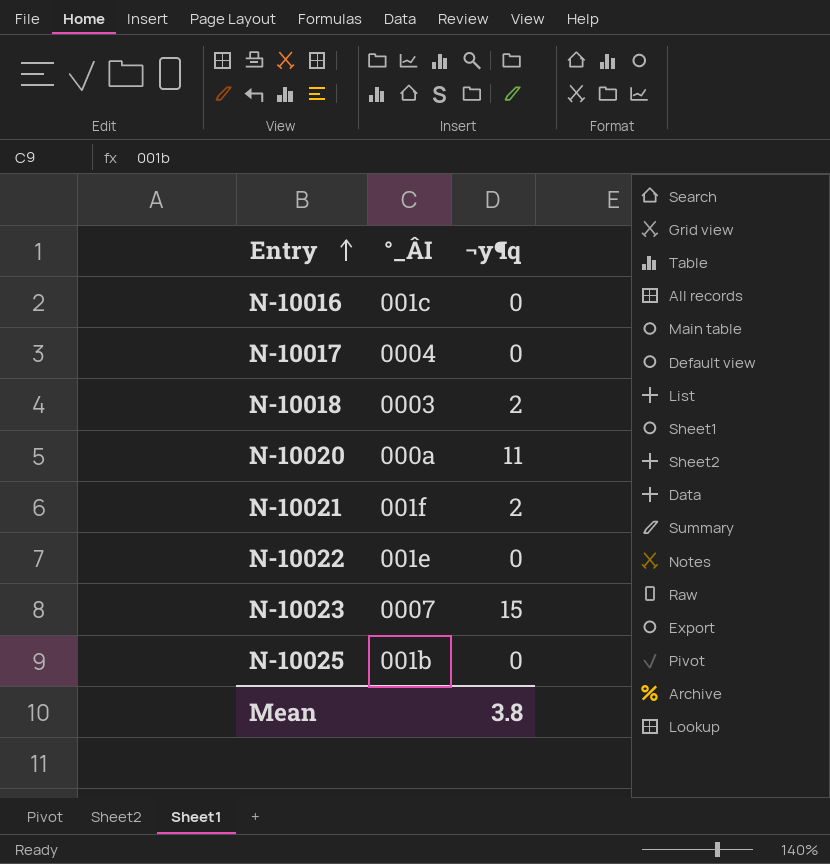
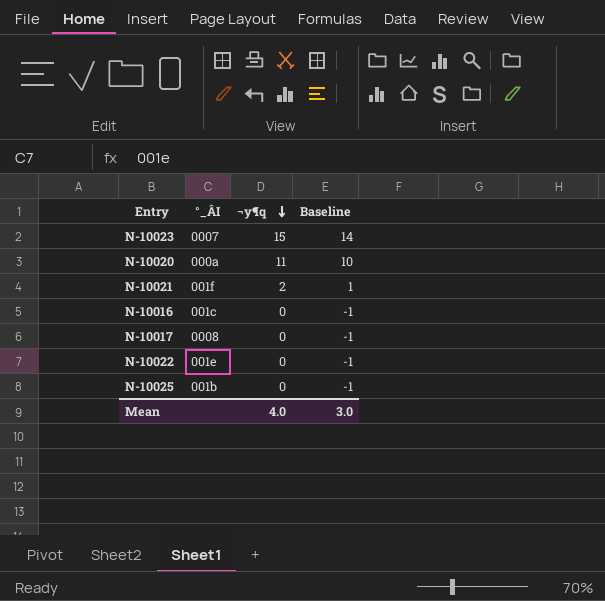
row order: Entry ascending -> ¬y¶q descending
column Baseline | formula: none -> [¬y¶q] - 1
row N-10018: 0003 | 2 -> none
N-10017 | °_ÂI: 0004 -> 0008
Mean | ¬y¶q: 3.8 -> 4.0

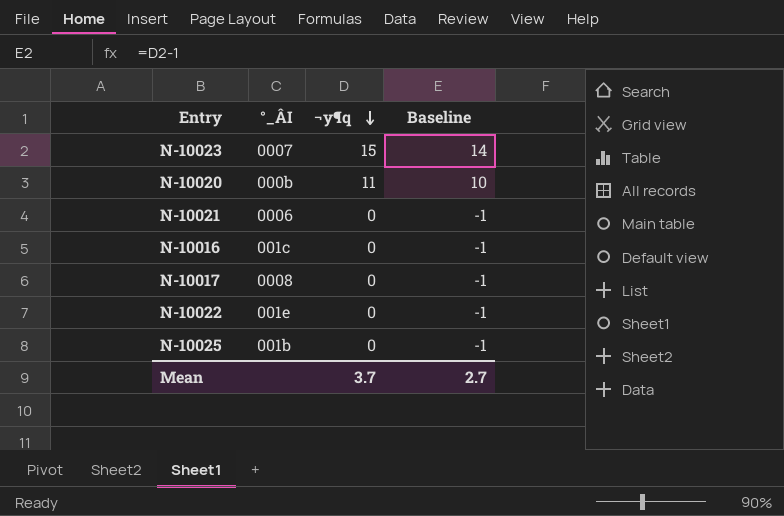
N-10020 | °_ÂI: 000a -> 000b
N-10021 | °_ÂI: 001f -> 0006
N-10021 | ¬y¶q: 2 -> 0
N-10021 | Baseline: 1 -> -1
Mean | ¬y¶q: 4.0 -> 3.7
Mean | Baseline: 3.0 -> 2.7

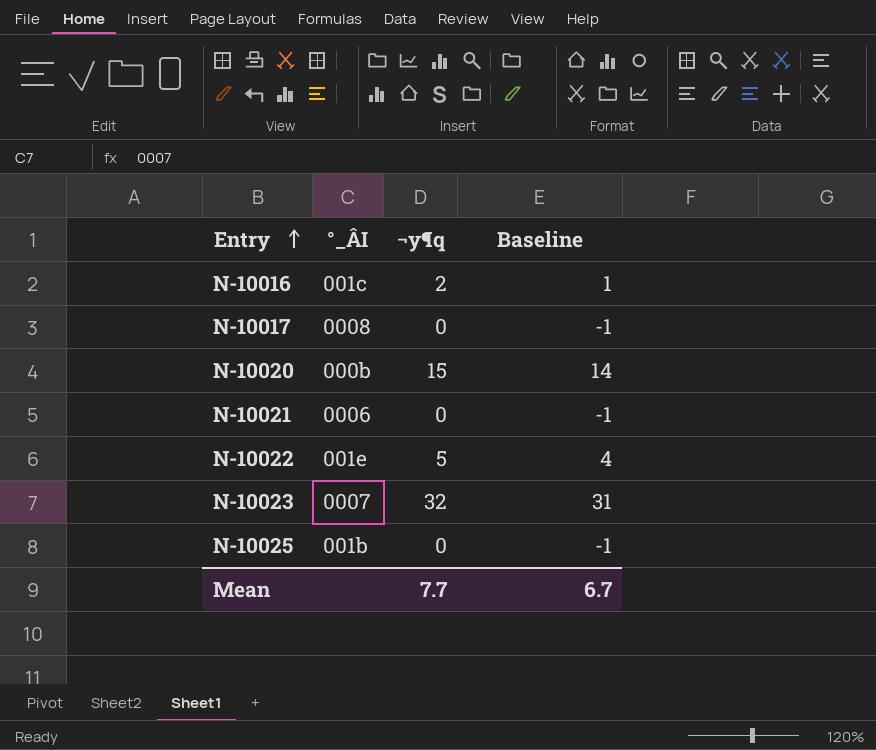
row order: ¬y¶q descending -> Entry ascending
N-10016 | ¬y¶q: 0 -> 2
N-10016 | Baseline: -1 -> 1
N-10020 | ¬y¶q: 11 -> 15
N-10020 | Baseline: 10 -> 14
N-10022 | ¬y¶q: 0 -> 5
N-10022 | Baseline: -1 -> 4
N-10023 | ¬y¶q: 15 -> 32
N-10023 | Baseline: 14 -> 31
Mean | ¬y¶q: 3.7 -> 7.7
Mean | Baseline: 2.7 -> 6.7

